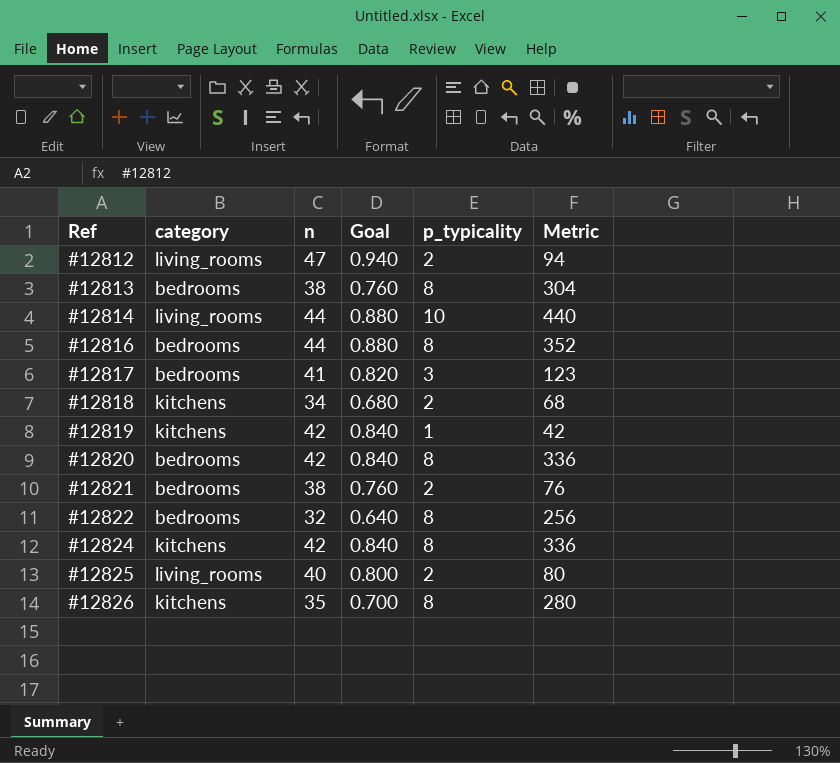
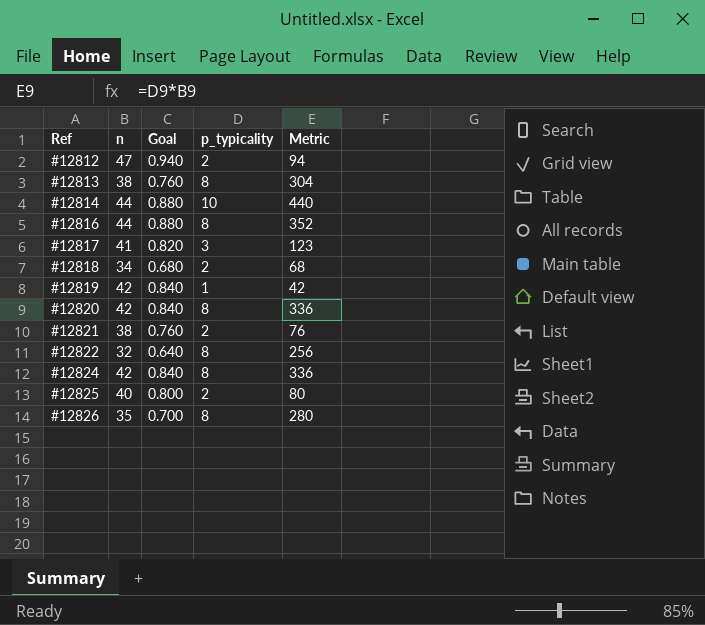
column category | position: 2 -> none

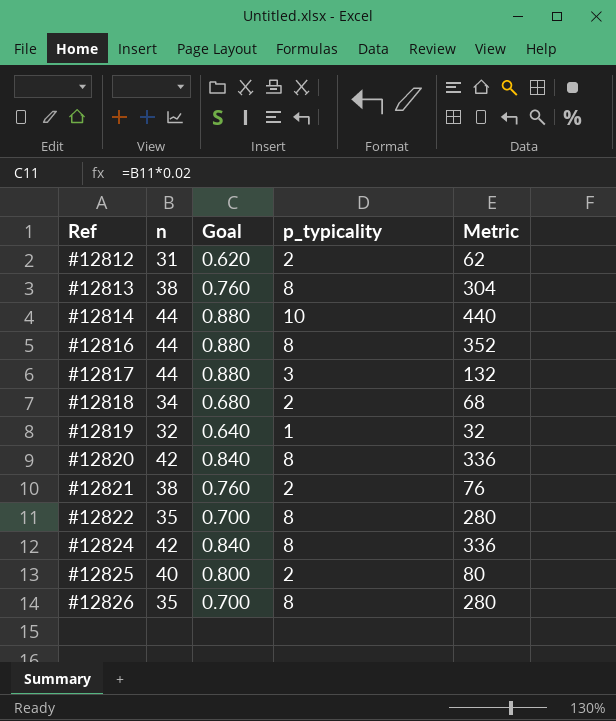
#12812 | n: 47 -> 31
#12812 | Goal: 0.940 -> 0.620
#12812 | Metric: 94 -> 62
#12817 | n: 41 -> 44
#12817 | Goal: 0.820 -> 0.880
#12817 | Metric: 123 -> 132
#12819 | n: 42 -> 32
#12819 | Goal: 0.840 -> 0.640
#12819 | Metric: 42 -> 32
#12822 | n: 32 -> 35
#12822 | Goal: 0.640 -> 0.700
#12822 | Metric: 256 -> 280

